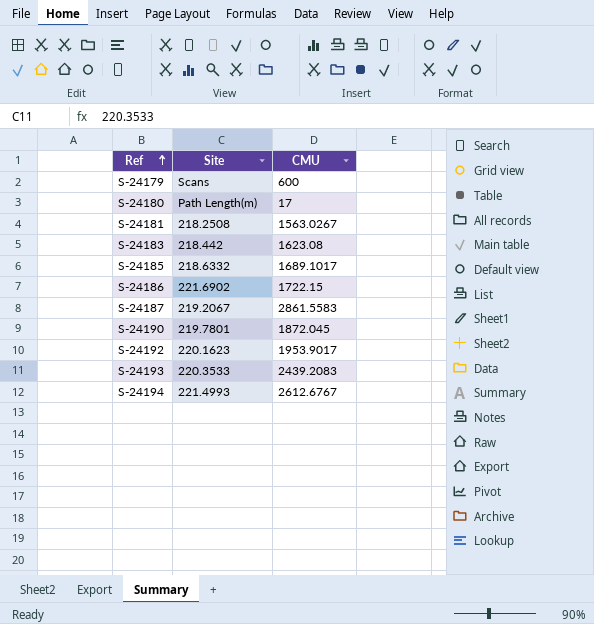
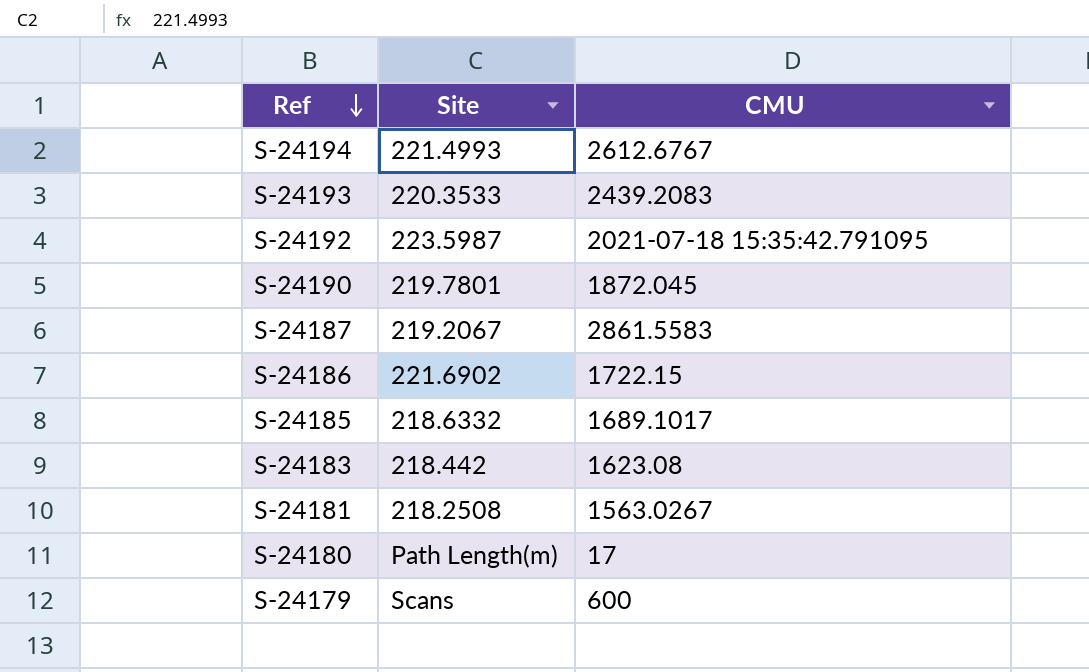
row order: Ref ascending -> Ref descending
S-24192 | Site: 220.1623 -> 223.5987
S-24192 | CMU: 1953.9017 -> 2021-07-18 15:35:42.791095

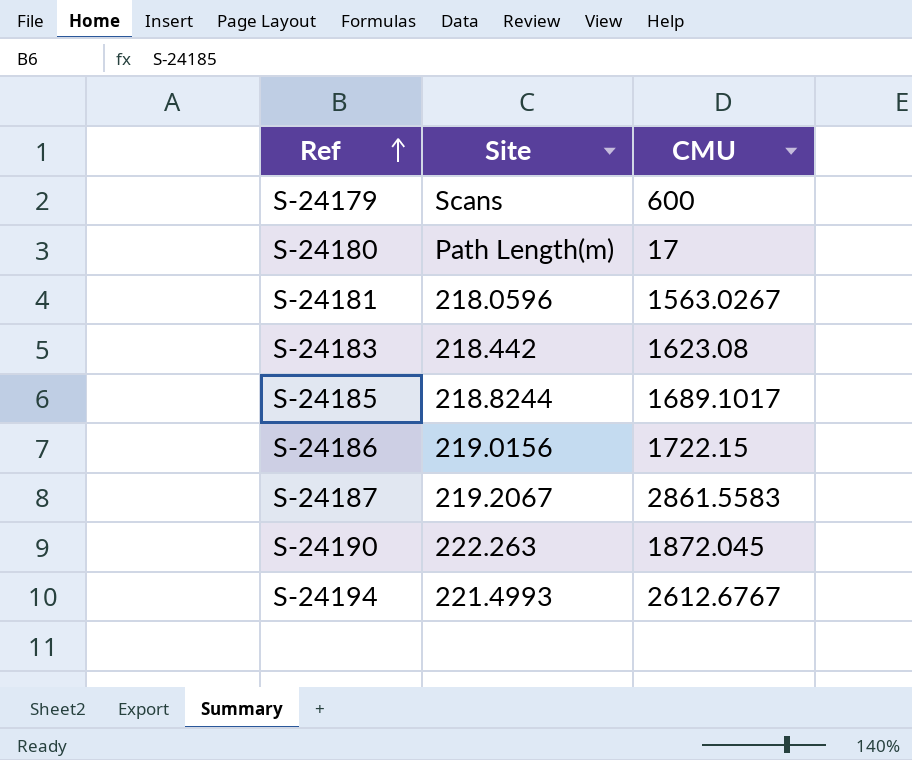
row order: Ref descending -> Ref ascending
row S-24193: 220.3533 | 2439.2083 -> none
row S-24192: 223.5987 | 2021-07-18 15:35:42.791095 -> none
S-24181 | Site: 218.2508 -> 218.0596
S-24185 | Site: 218.6332 -> 218.8244
S-24186 | Site: 221.6902 -> 219.0156
S-24190 | Site: 219.7801 -> 222.263

